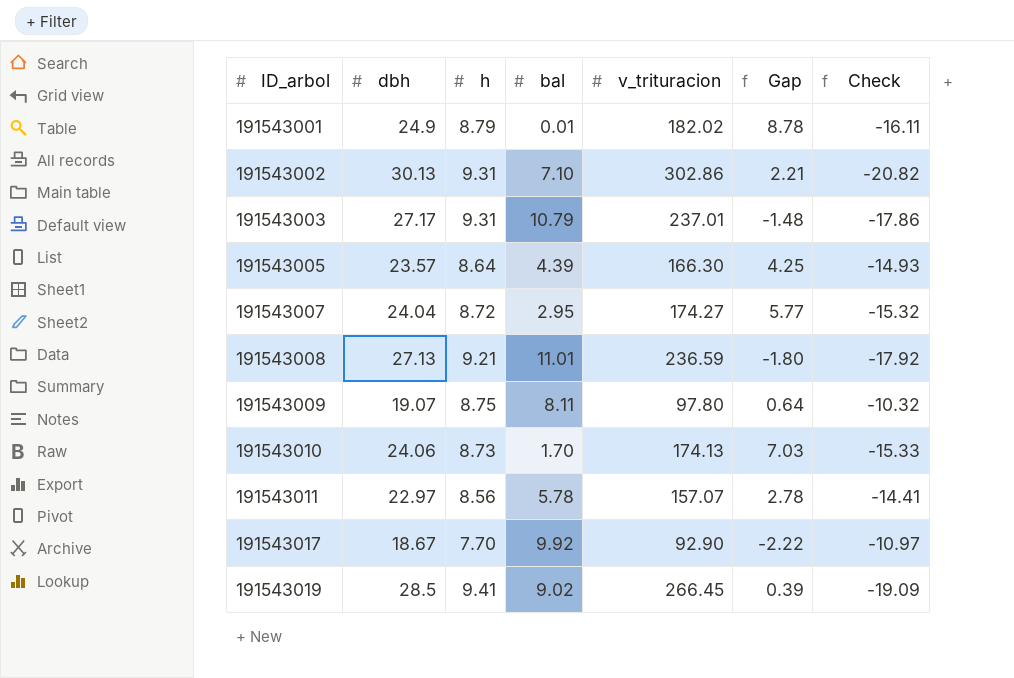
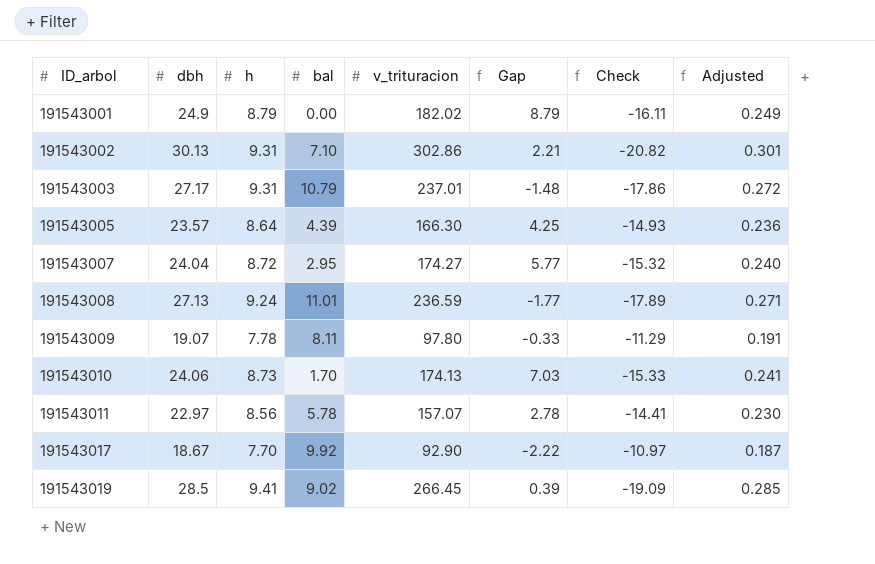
column Adjusted | formula: none -> [dbh] * 0.01
191543001 | bal: 0.01 -> 0.00
191543001 | Gap: 8.78 -> 8.79
191543008 | h: 9.21 -> 9.24
191543008 | Gap: -1.80 -> -1.77
191543008 | Check: -17.92 -> -17.89
191543009 | h: 8.75 -> 7.78
191543009 | Gap: 0.64 -> -0.33
191543009 | Check: -10.32 -> -11.29

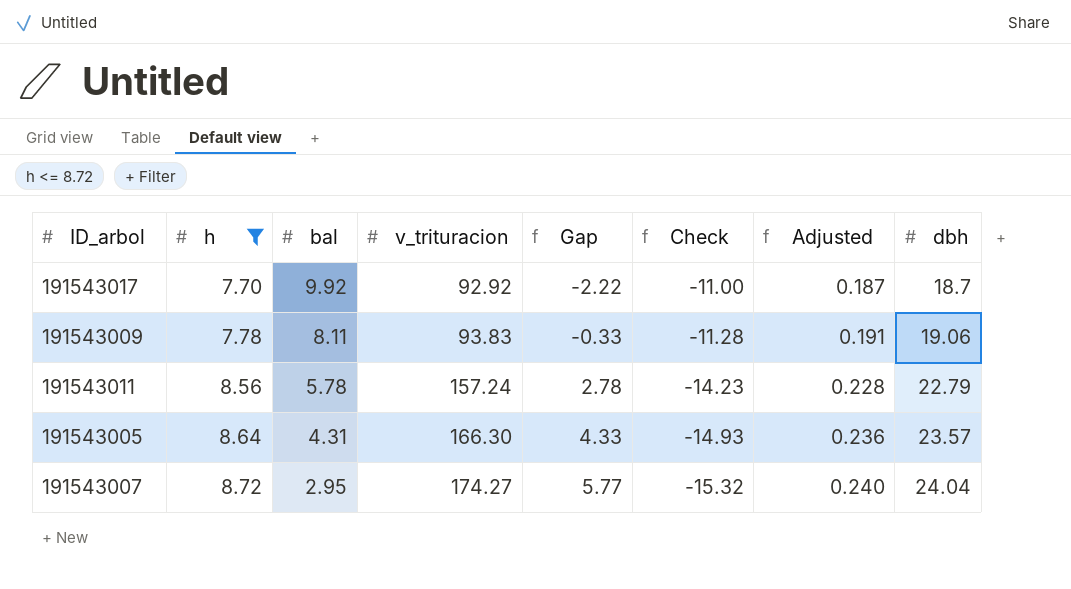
filter: none -> h <= 8.72
row order: ID_arbol ascending -> h ascending
column dbh | position: 2 -> 8
191543017 | v_trituracion: 92.90 -> 92.92
191543017 | Check: -10.97 -> -11.00
191543017 | dbh: 18.67 -> 18.7
191543009 | v_trituracion: 97.80 -> 93.83
191543009 | Check: -11.29 -> -11.28
191543009 | dbh: 19.07 -> 19.06
191543011 | v_trituracion: 157.07 -> 157.24
191543011 | Check: -14.41 -> -14.23
191543011 | Adjusted: 0.230 -> 0.228
191543011 | dbh: 22.97 -> 22.79
191543005 | bal: 4.39 -> 4.31
191543005 | Gap: 4.25 -> 4.33

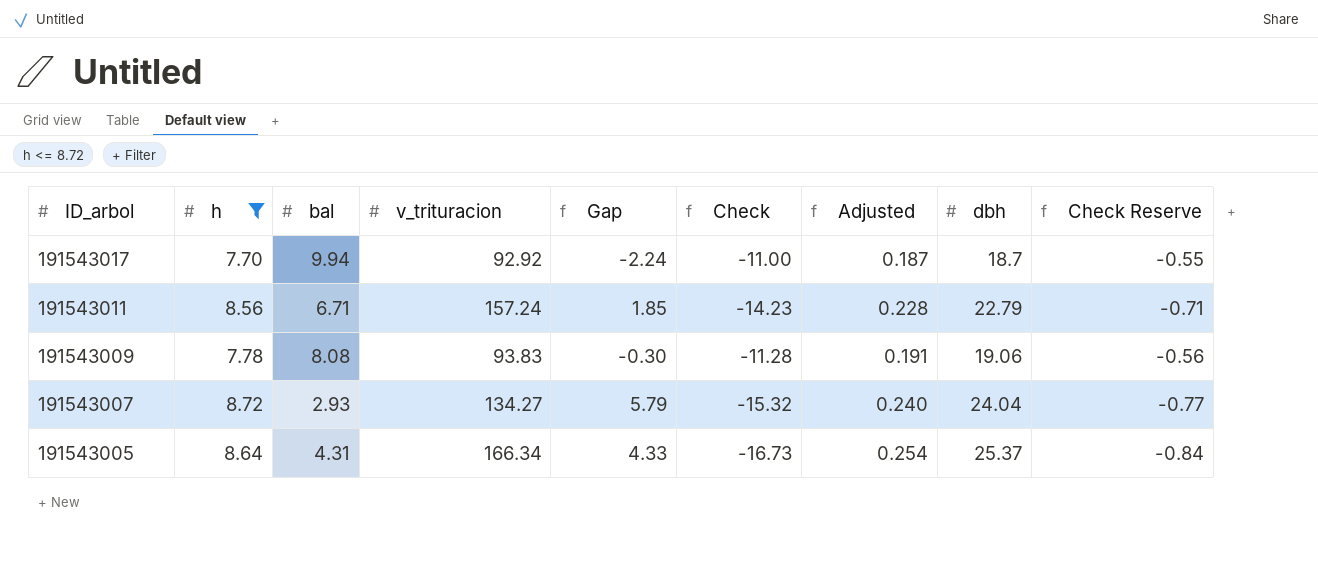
row order: h ascending -> ID_arbol descending
column Check Reserve | formula: none -> [Check] * 0.05
191543017 | bal: 9.92 -> 9.94
191543017 | Gap: -2.22 -> -2.24
191543011 | bal: 5.78 -> 6.71
191543011 | Gap: 2.78 -> 1.85
191543009 | bal: 8.11 -> 8.08
191543009 | Gap: -0.33 -> -0.30
191543007 | bal: 2.95 -> 2.93
191543007 | v_trituracion: 174.27 -> 134.27
191543007 | Gap: 5.77 -> 5.79
191543005 | v_trituracion: 166.30 -> 166.34
191543005 | Check: -14.93 -> -16.73
191543005 | Adjusted: 0.236 -> 0.254
191543005 | dbh: 23.57 -> 25.37

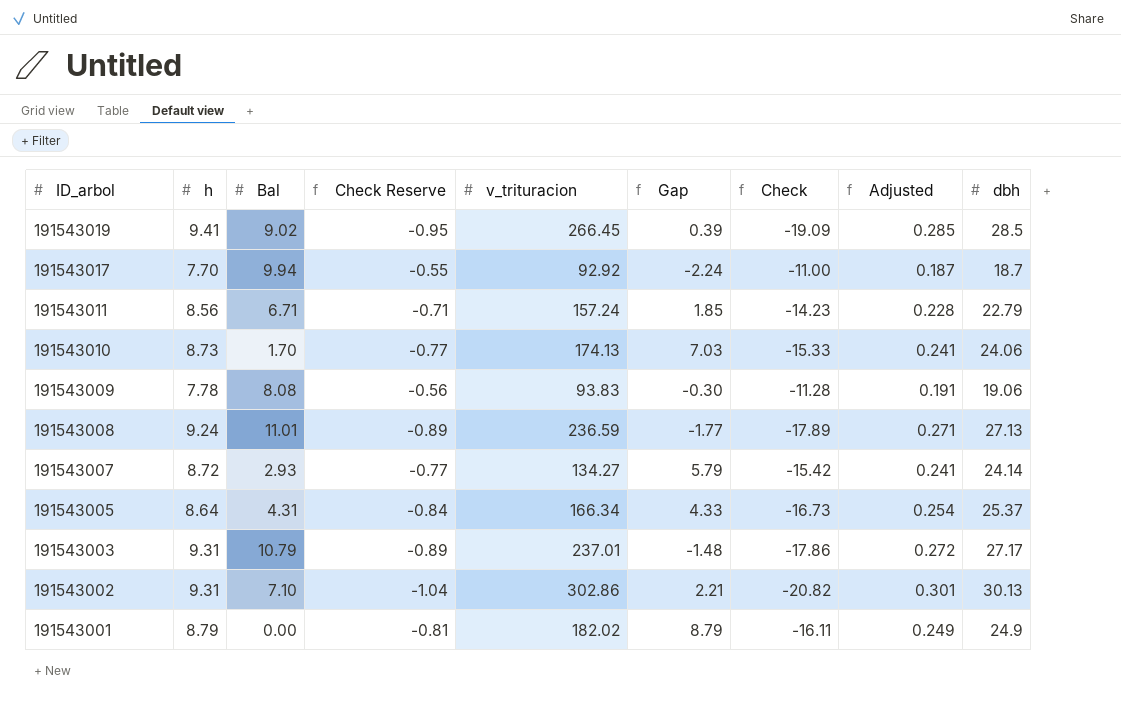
filter: h <= 8.72 -> none
column name: bal -> Bal
column Check Reserve | position: 9 -> 4
191543007 | Check: -15.32 -> -15.42
191543007 | Adjusted: 0.240 -> 0.241
191543007 | dbh: 24.04 -> 24.14

